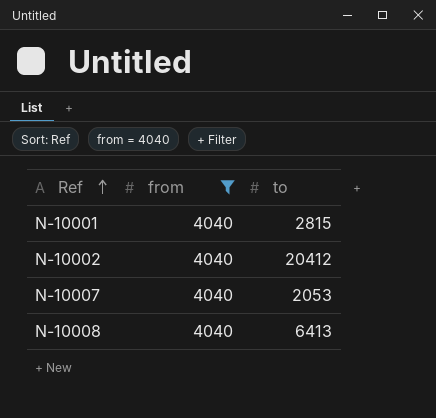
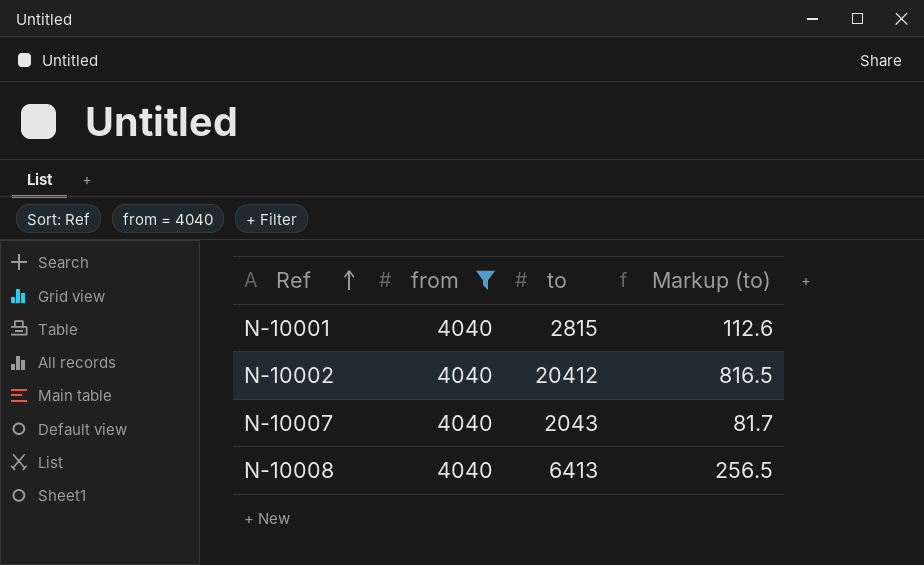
column Markup (to) | formula: none -> [to] * 0.04
N-10007 | to: 2053 -> 2043

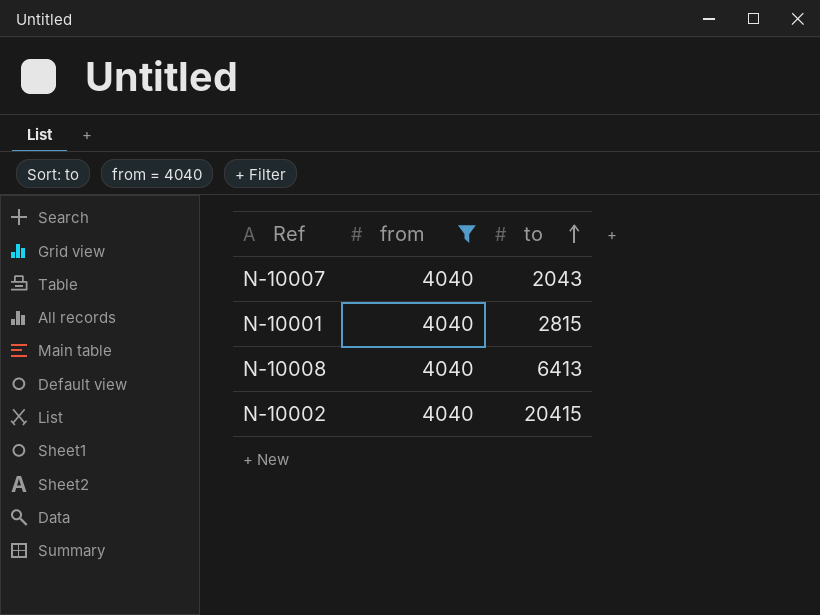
row order: Ref ascending -> to ascending
column Markup (to) | formula: [to] * 0.04 -> none
N-10002 | to: 20412 -> 20415

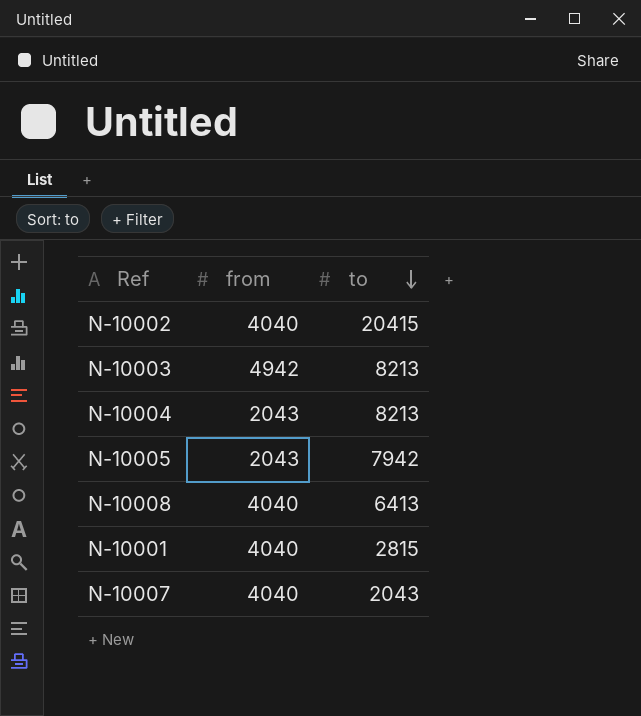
filter: from = 4040 -> none
row order: to ascending -> to descending

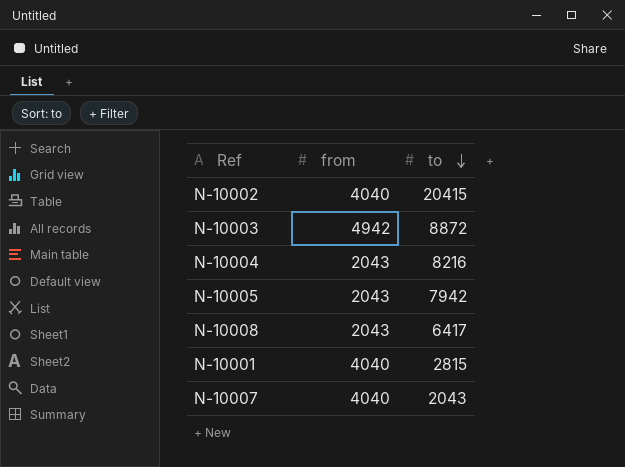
N-10003 | to: 8213 -> 8872
N-10004 | to: 8213 -> 8216
N-10008 | from: 4040 -> 2043
N-10008 | to: 6413 -> 6417

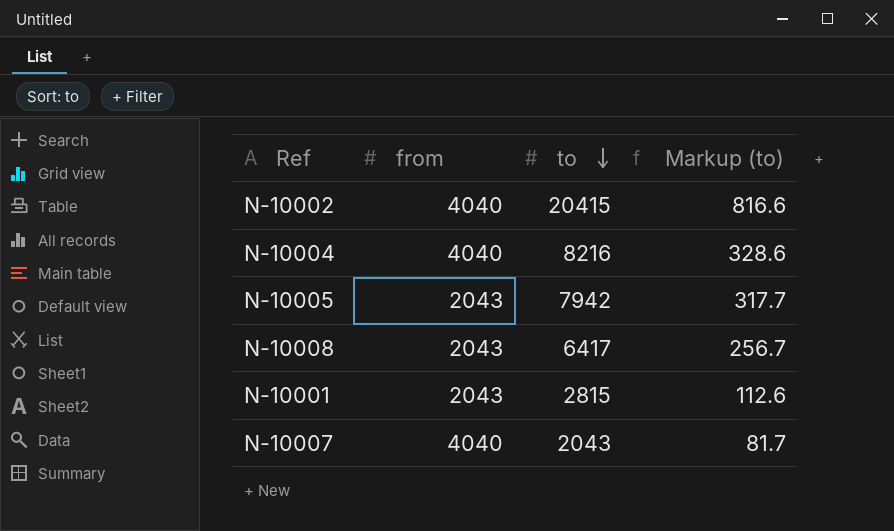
column Markup (to) | formula: none -> [to] * 0.04
row N-10003: 4942 | 8872 -> none
N-10004 | from: 2043 -> 4040
N-10001 | from: 4040 -> 2043

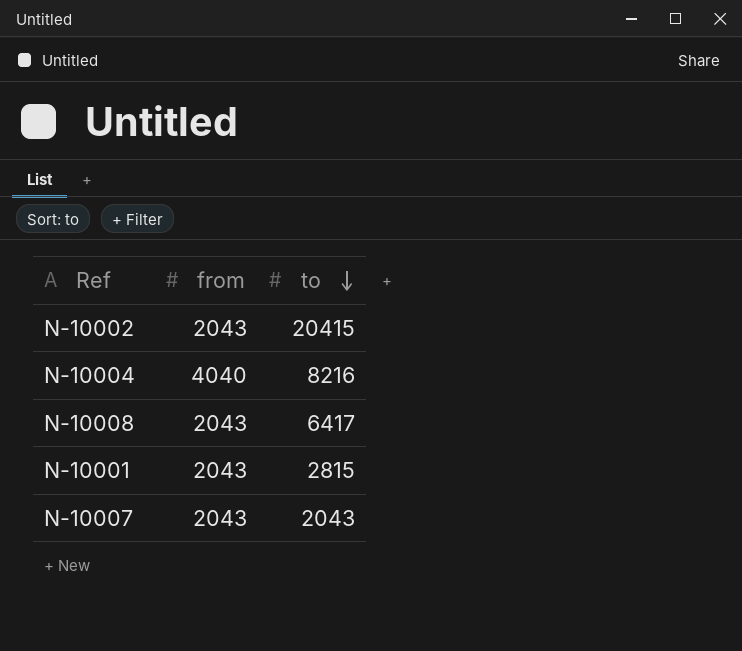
column Markup (to) | formula: [to] * 0.04 -> none
row N-10005: 2043 | 7942 | 317.7 -> none
N-10002 | from: 4040 -> 2043
N-10007 | from: 4040 -> 2043

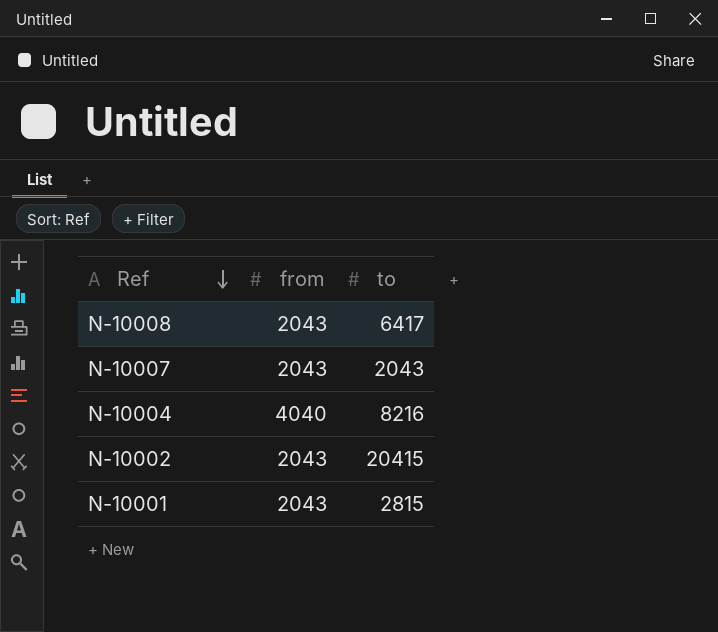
row order: to descending -> Ref descending

